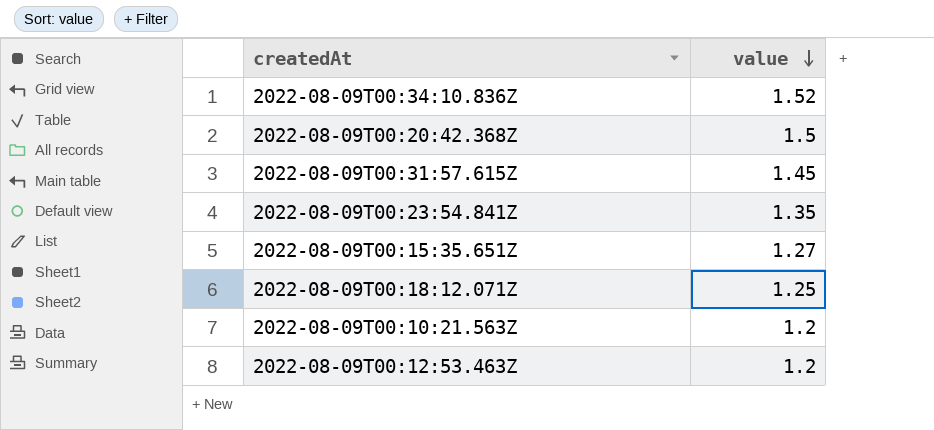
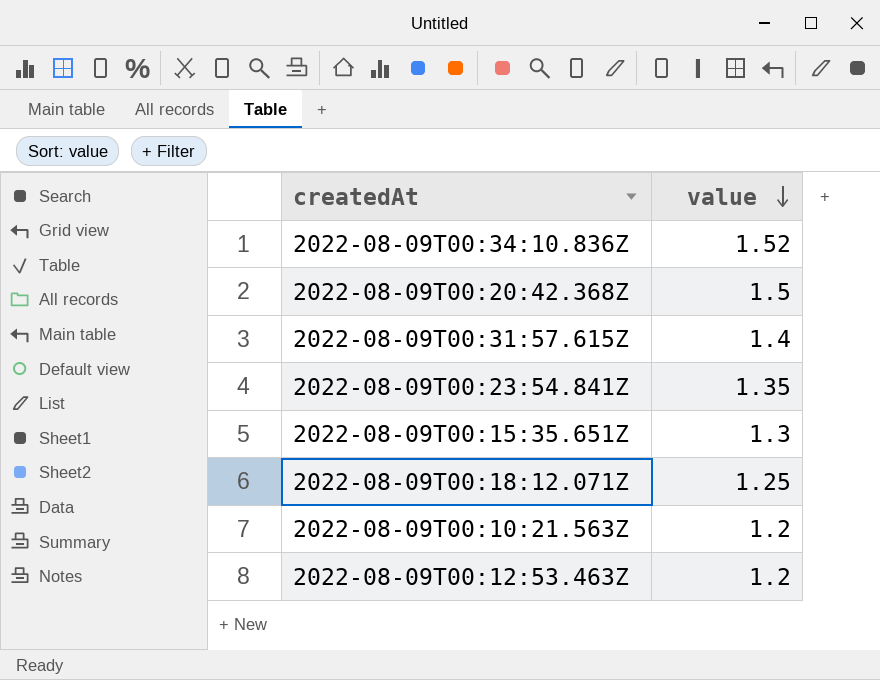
2022-08-09T00:31:57.615Z | value: 1.45 -> 1.4
2022-08-09T00:15:35.651Z | value: 1.27 -> 1.3

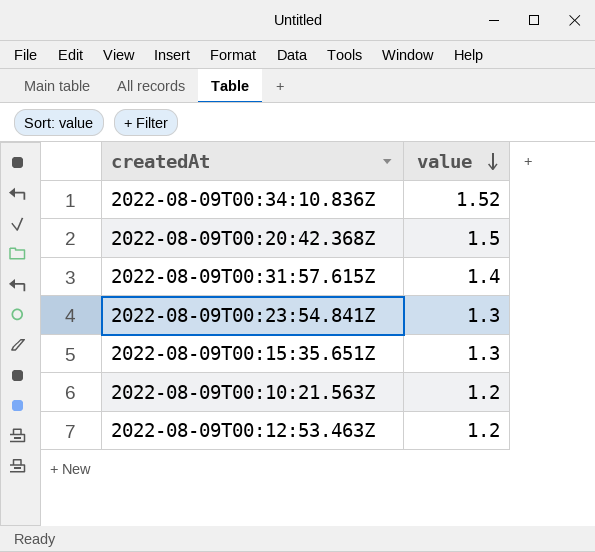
row 2022-08-09T00:18:12.071Z: 1.25 -> none
2022-08-09T00:23:54.841Z | value: 1.35 -> 1.3

